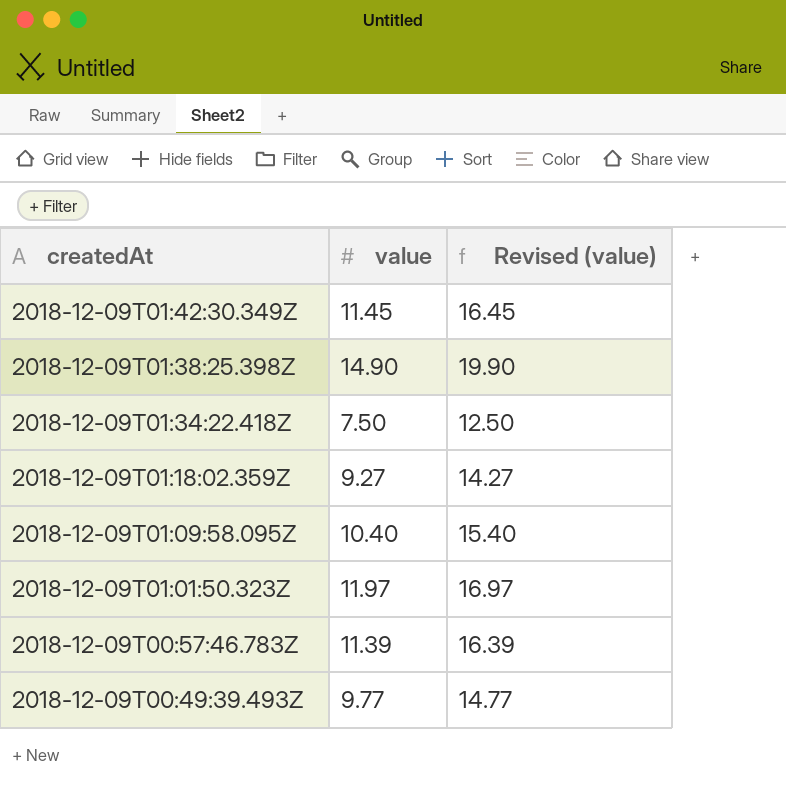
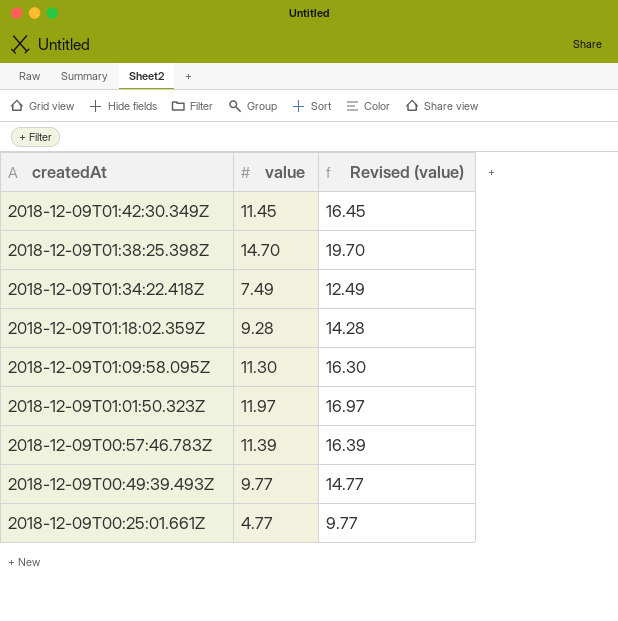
2018-12-09T01:38:25.398Z | value: 14.90 -> 14.70
2018-12-09T01:38:25.398Z | Revised (value): 19.90 -> 19.70
2018-12-09T01:34:22.418Z | value: 7.50 -> 7.49
2018-12-09T01:34:22.418Z | Revised (value): 12.50 -> 12.49
2018-12-09T01:18:02.359Z | value: 9.27 -> 9.28
2018-12-09T01:18:02.359Z | Revised (value): 14.27 -> 14.28
2018-12-09T01:09:58.095Z | value: 10.40 -> 11.30
2018-12-09T01:09:58.095Z | Revised (value): 15.40 -> 16.30
row 2018-12-09T00:25:01.661Z: none -> 4.77 | 9.77

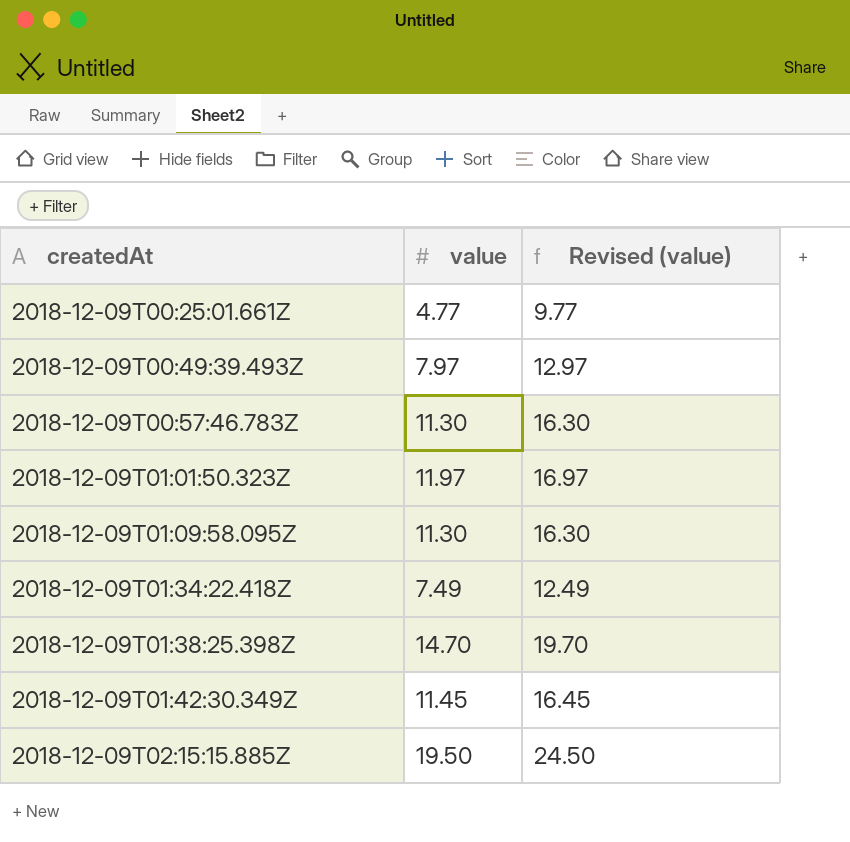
row order: createdAt descending -> createdAt ascending
row 2018-12-09T01:18:02.359Z: 9.28 | 14.28 -> none
2018-12-09T00:49:39.493Z | value: 9.77 -> 7.97
2018-12-09T00:49:39.493Z | Revised (value): 14.77 -> 12.97
2018-12-09T00:57:46.783Z | value: 11.39 -> 11.30
2018-12-09T00:57:46.783Z | Revised (value): 16.39 -> 16.30
row 2018-12-09T02:15:15.885Z: none -> 19.50 | 24.50

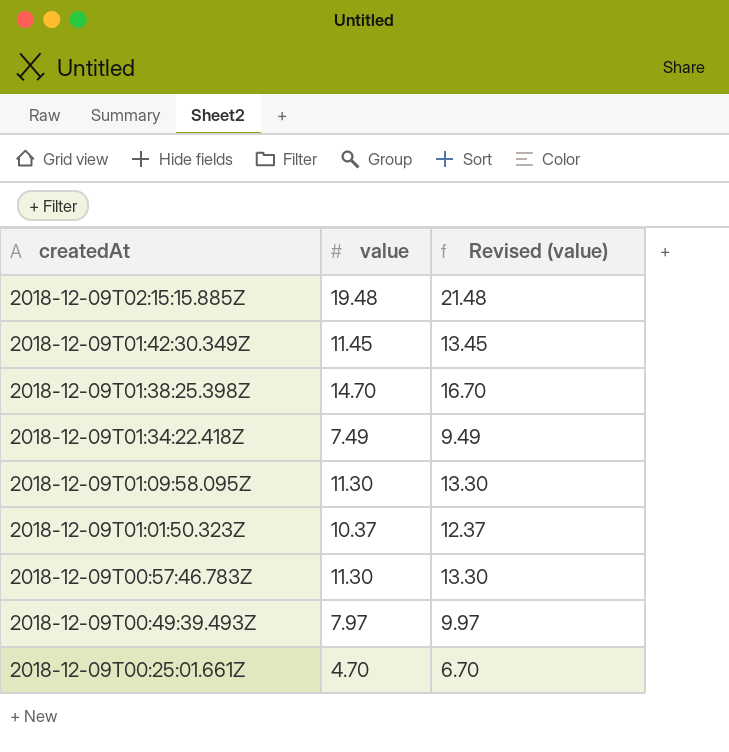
row order: createdAt ascending -> createdAt descending
column Revised (value) | formula: [value] + 5 -> [value] + 2
2018-12-09T02:15:15.885Z | value: 19.50 -> 19.48
2018-12-09T01:01:50.323Z | value: 11.97 -> 10.37
2018-12-09T00:25:01.661Z | value: 4.77 -> 4.70

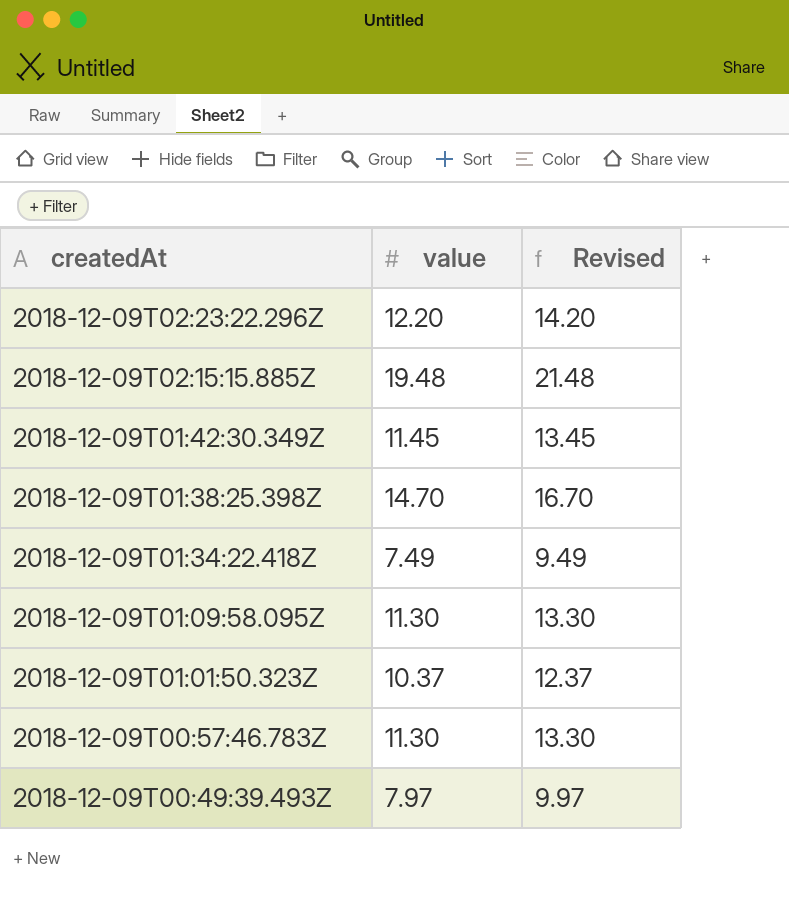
column name: Revised (value) -> Revised
row 2018-12-09T00:25:01.661Z: 4.70 | 6.70 -> none
row 2018-12-09T02:23:22.296Z: none -> 12.20 | 14.20

